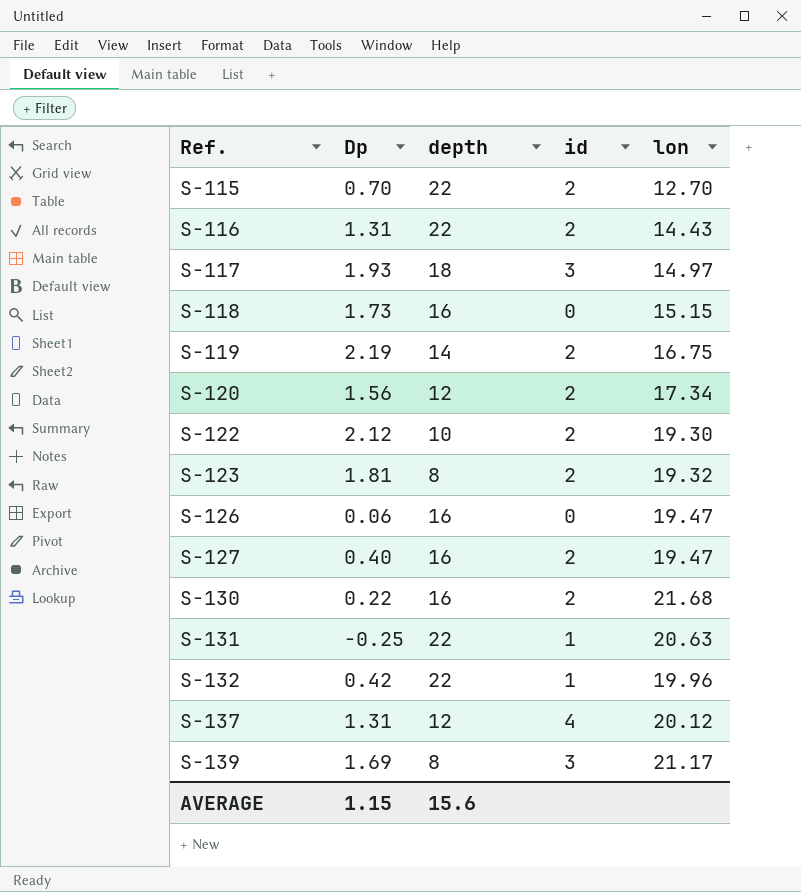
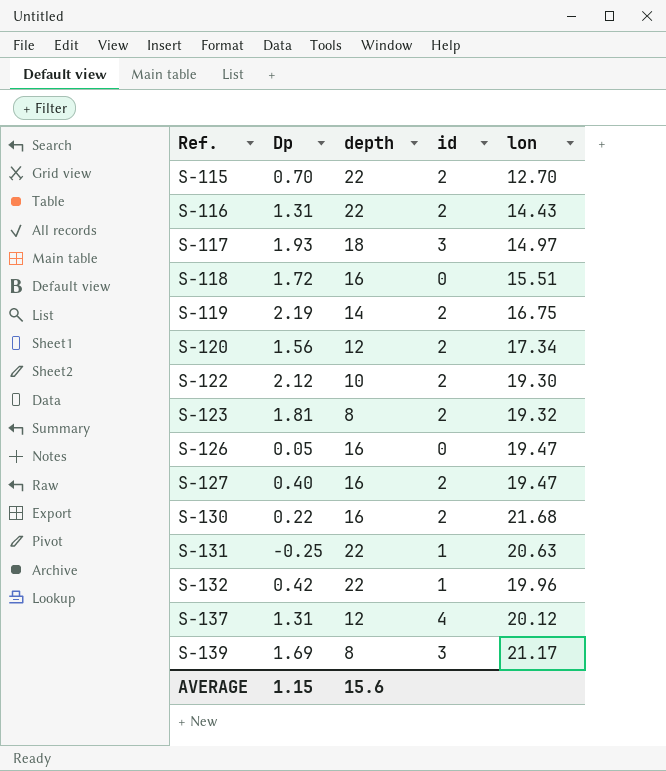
S-118 | Dp: 1.73 -> 1.72
S-118 | lon: 15.15 -> 15.51
S-126 | Dp: 0.06 -> 0.05

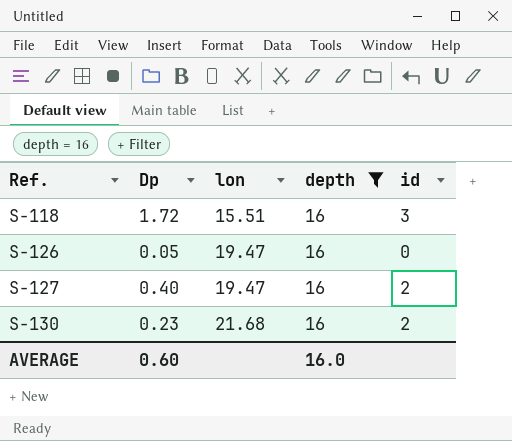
filter: none -> depth = 16
column lon | position: 5 -> 3
S-118 | id: 0 -> 3
S-130 | Dp: 0.22 -> 0.23
AVERAGE | Dp: 1.15 -> 0.60
AVERAGE | depth: 15.6 -> 16.0

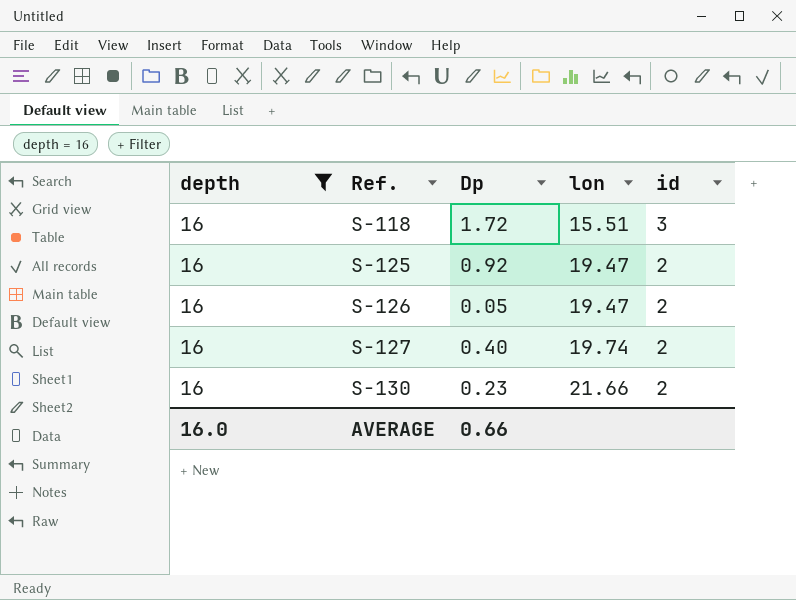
column depth | position: 4 -> 1
row S-125: none -> 16 | 0.92 | 19.47 | 2
S-126 | id: 0 -> 2
S-127 | lon: 19.47 -> 19.74
S-130 | lon: 21.68 -> 21.66
AVERAGE | Dp: 0.60 -> 0.66

